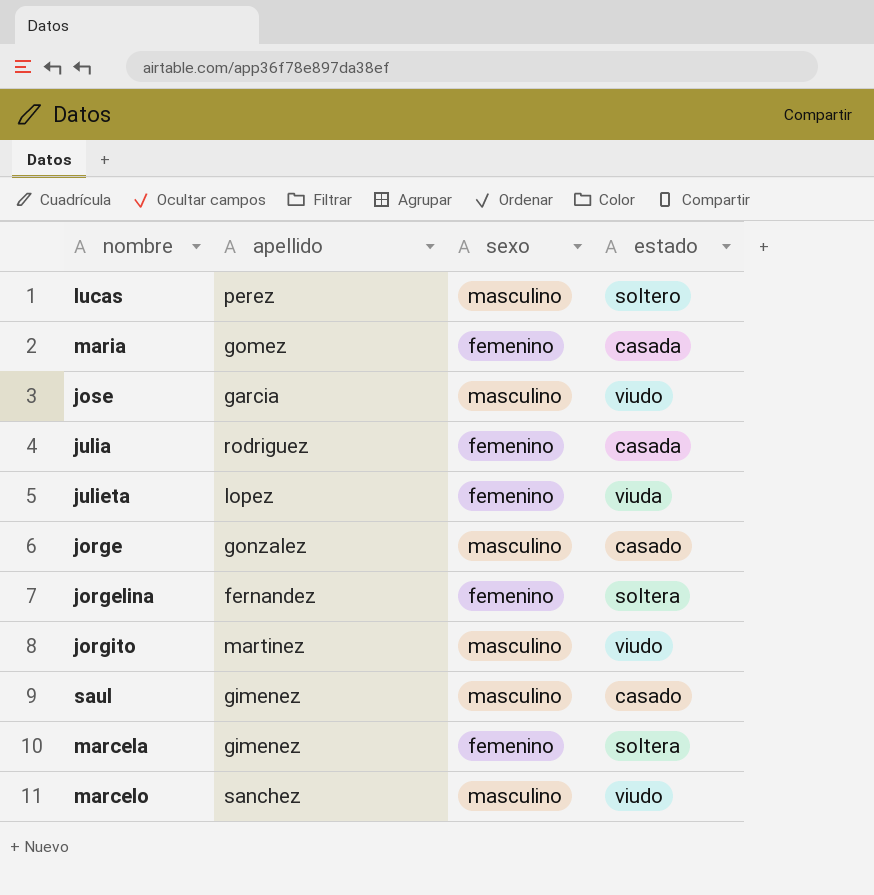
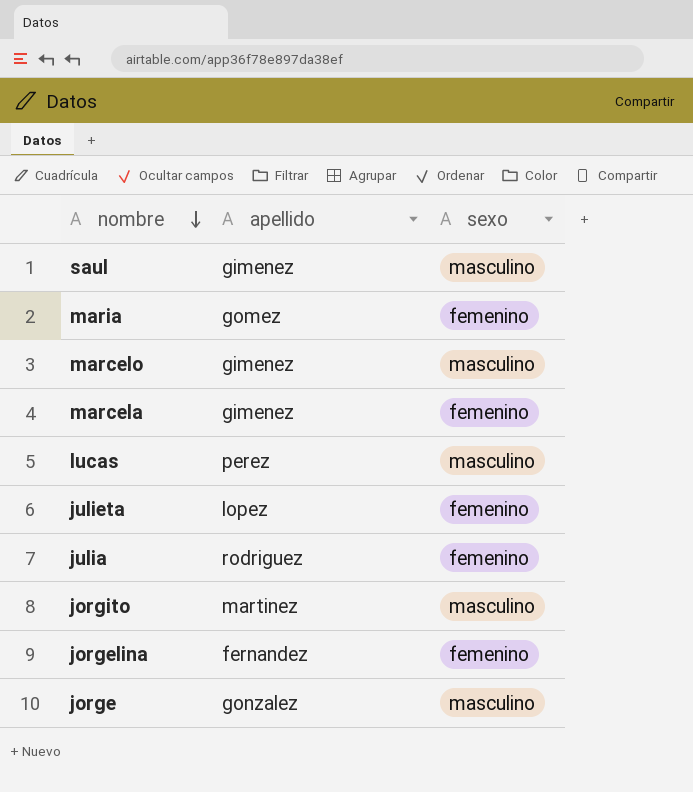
row order: none -> nombre descending
column estado | position: 4 -> none
row jose: garcia | masculino | viudo -> none
marcelo | apellido: sanchez -> gimenez

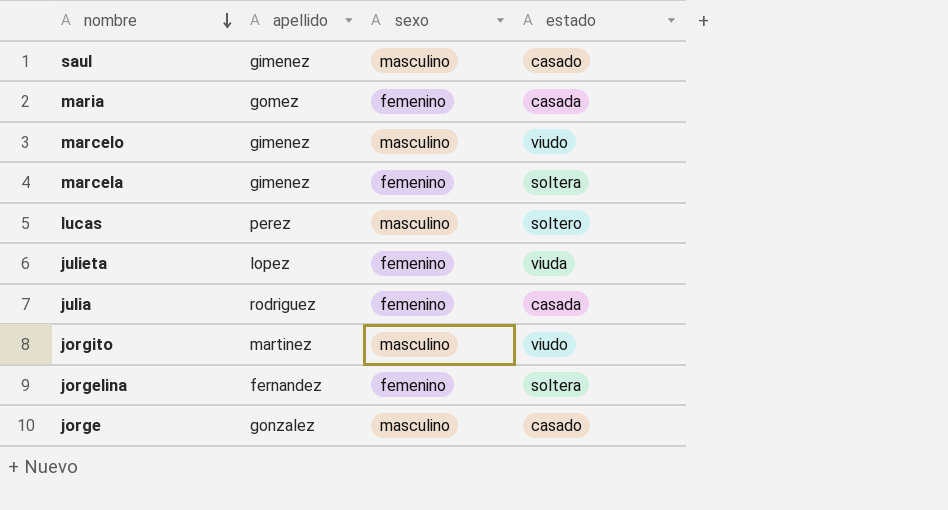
column estado | position: none -> 4

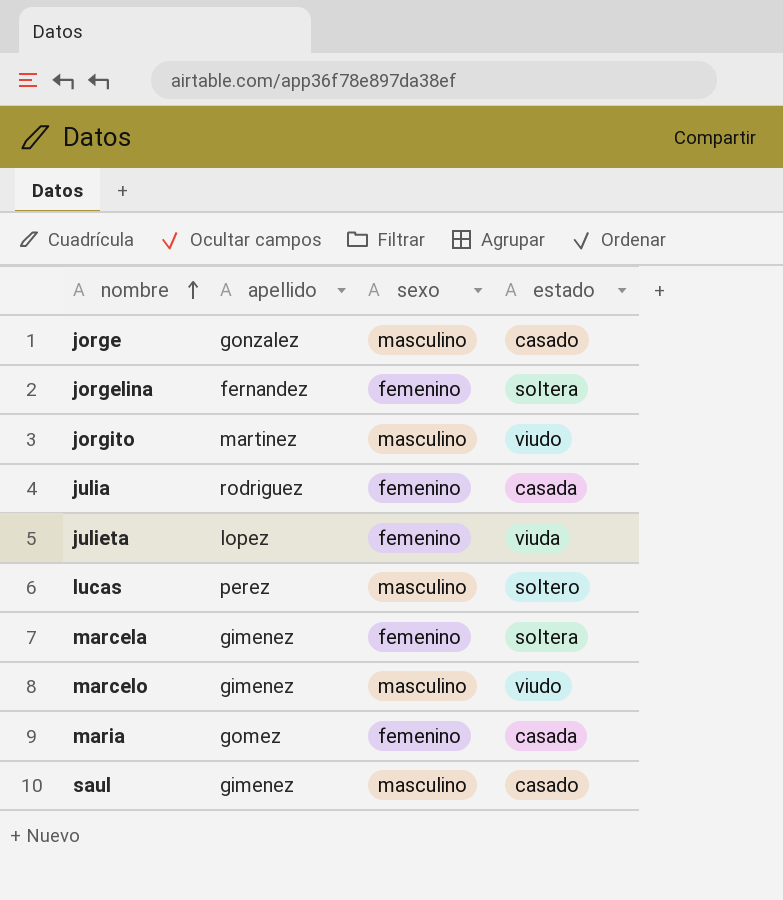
row order: nombre descending -> nombre ascending

